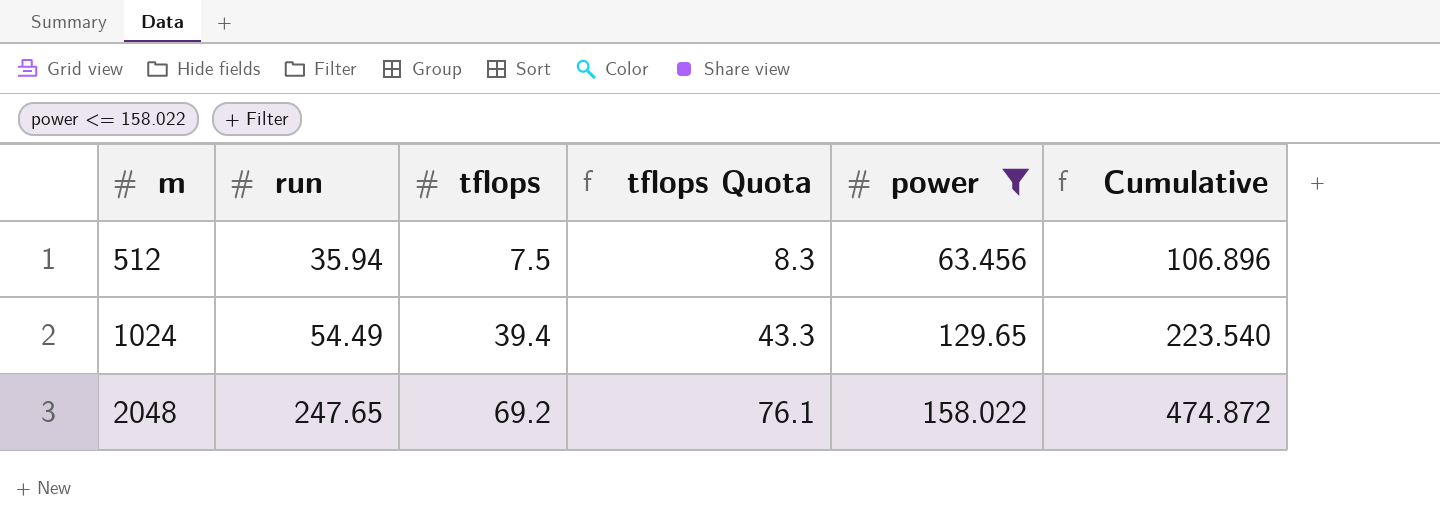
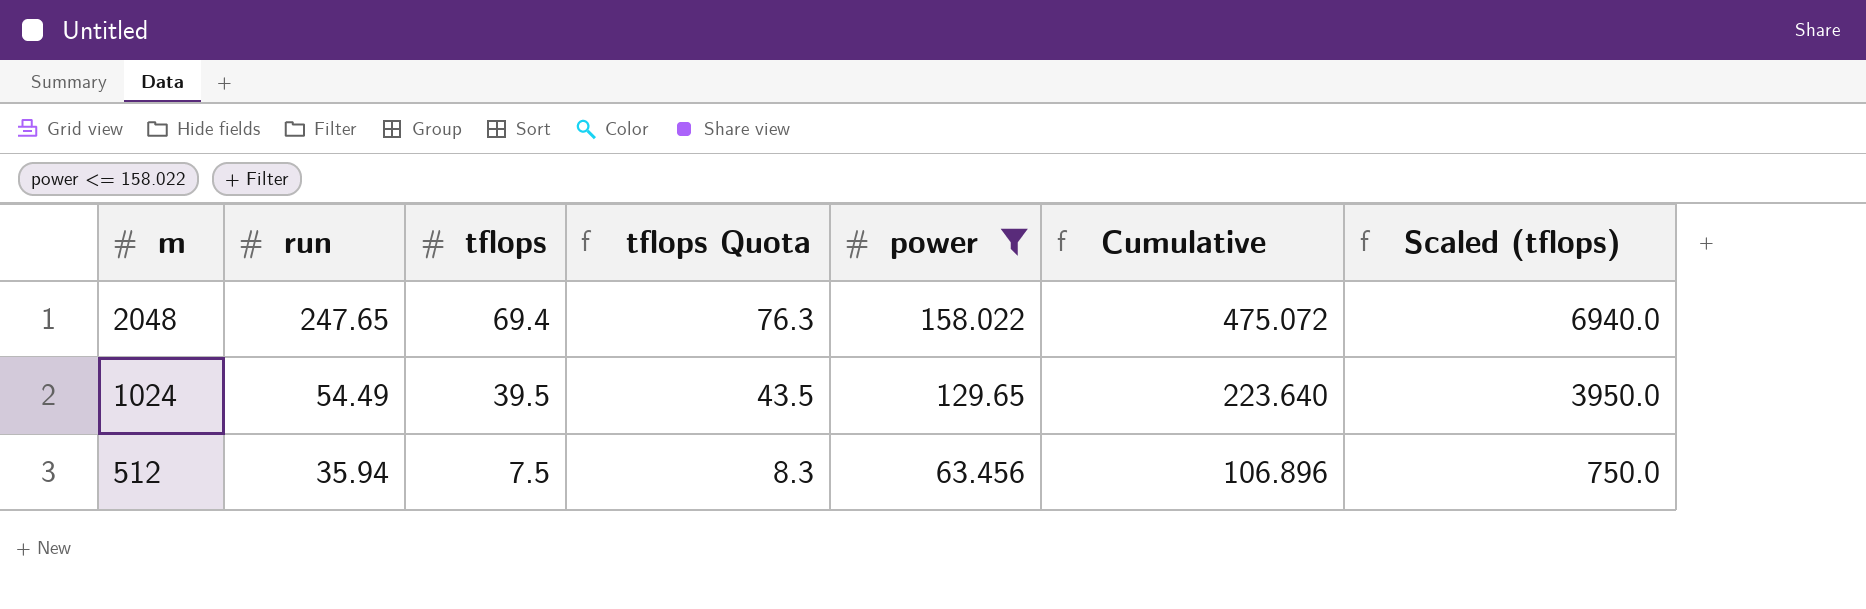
row order: m ascending -> m descending
column Scaled (tflops) | formula: none -> [tflops] * 100
2048 | tflops: 69.2 -> 69.4
2048 | tflops Quota: 76.1 -> 76.3
2048 | Cumulative: 474.872 -> 475.072
1024 | tflops: 39.4 -> 39.5
1024 | tflops Quota: 43.3 -> 43.5
1024 | Cumulative: 223.540 -> 223.640

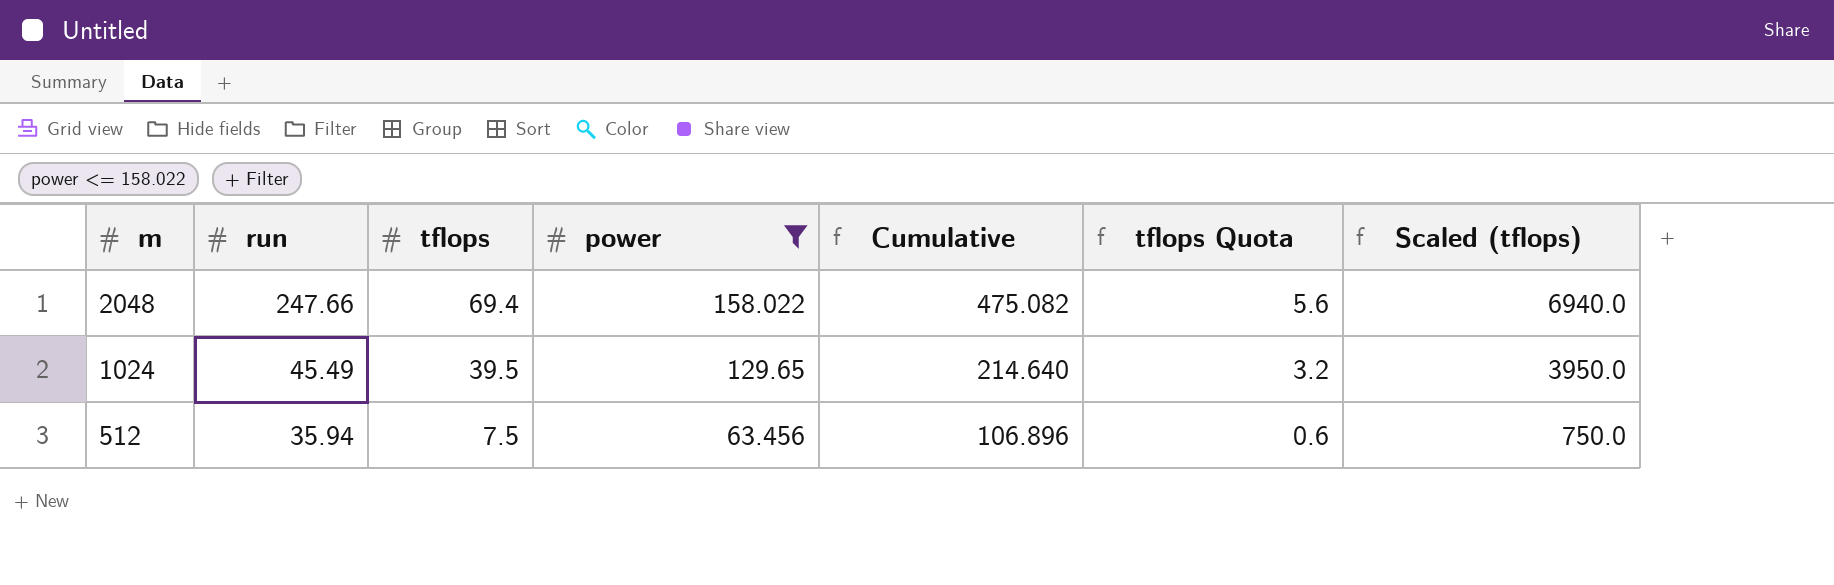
column tflops Quota | formula: [tflops] * 1.1 -> [tflops] * 0.08
column tflops Quota | position: 4 -> 6
2048 | run: 247.65 -> 247.66
2048 | Cumulative: 475.072 -> 475.082
1024 | run: 54.49 -> 45.49
1024 | Cumulative: 223.640 -> 214.640

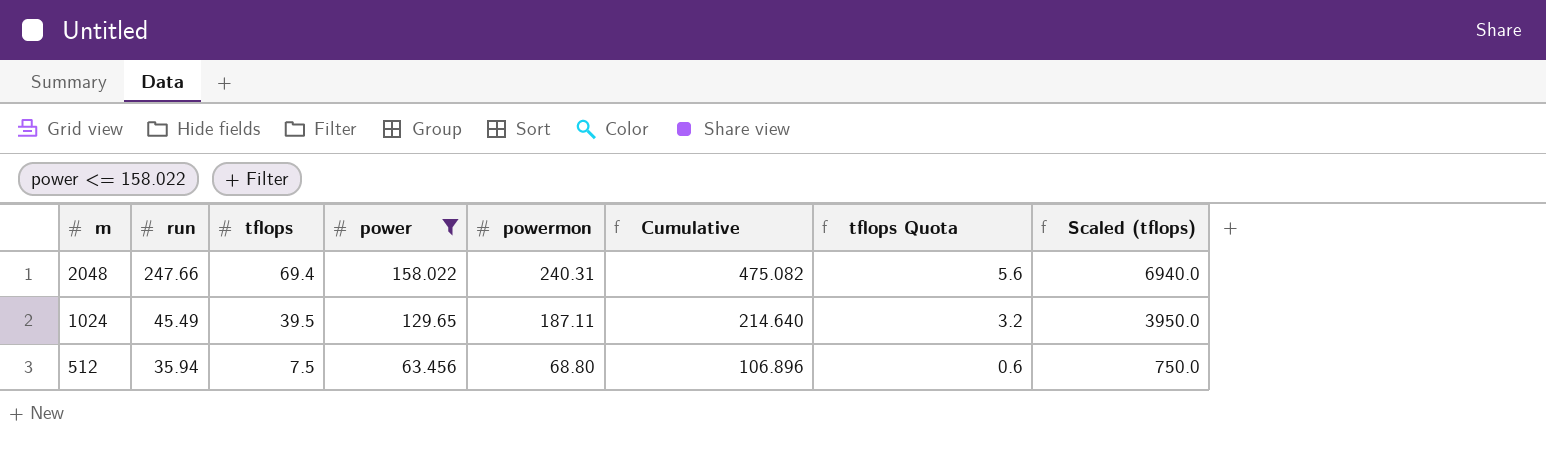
column powermon | position: none -> 5

